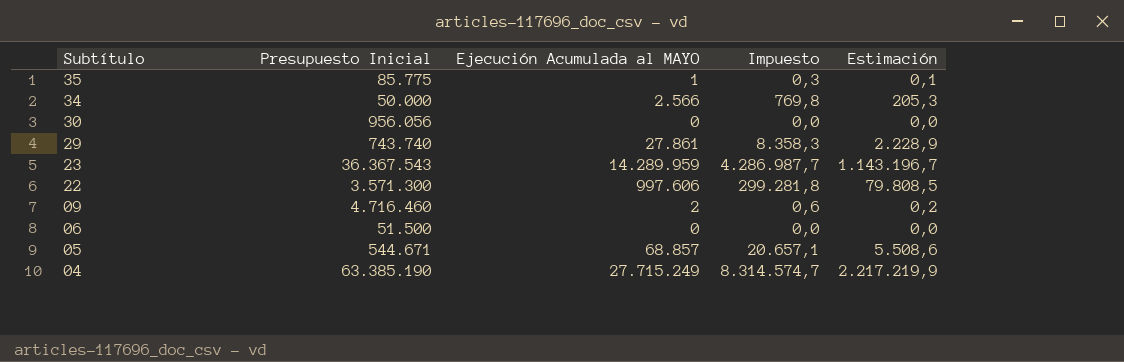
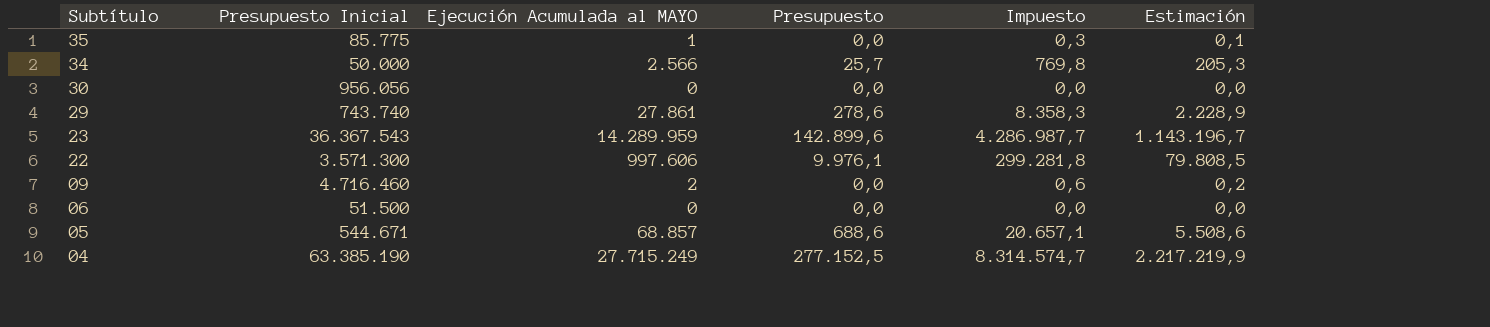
column Presupuesto | formula: none -> [Ejecución Acumulada al MAYO] * 0,01

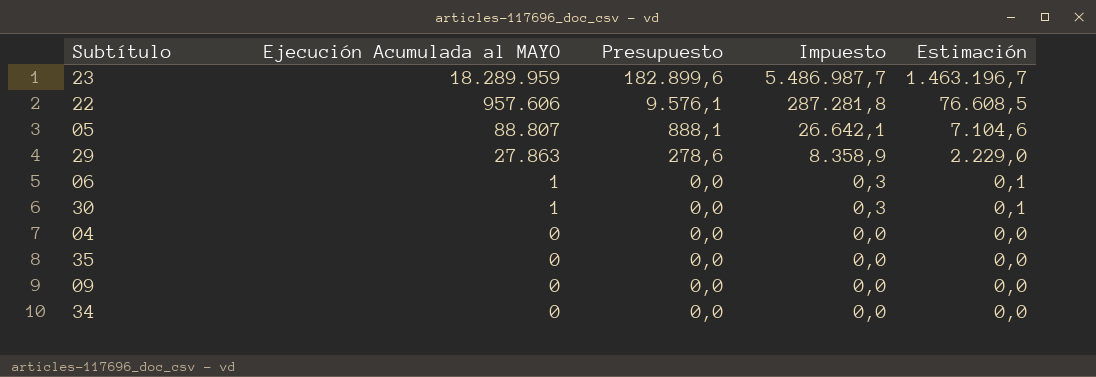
row order: Subtítulo descending -> Ejecución Acumulada al MAYO descending
column Presupuesto Inicial | position: 2 -> none
23 | Ejecución Acumulada al MAYO: 14.289.959 -> 18.289.959
23 | Presupuesto: 142.899,6 -> 182.899,6
23 | Impuesto: 4.286.987,7 -> 5.486.987,7
23 | Estimación: 1.143.196,7 -> 1.463.196,7
22 | Ejecución Acumulada al MAYO: 997.606 -> 957.606
22 | Presupuesto: 9.976,1 -> 9.576,1
22 | Impuesto: 299.281,8 -> 287.281,8
22 | Estimación: 79.808,5 -> 76.608,5
05 | Ejecución Acumulada al MAYO: 68.857 -> 88.807
05 | Presupuesto: 688,6 -> 888,1
05 | Impuesto: 20.657,1 -> 26.642,1
05 | Estimación: 5.508,6 -> 7.104,6
29 | Ejecución Acumulada al MAYO: 27.861 -> 27.863
29 | Impuesto: 8.358,3 -> 8.358,9
29 | Estimación: 2.228,9 -> 2.229,0
06 | Ejecución Acumulada al MAYO: 0 -> 1
06 | Impuesto: 0,0 -> 0,3
06 | Estimación: 0,0 -> 0,1
30 | Ejecución Acumulada al MAYO: 0 -> 1
30 | Impuesto: 0,0 -> 0,3
30 | Estimación: 0,0 -> 0,1
04 | Ejecución Acumulada al MAYO: 27.715.249 -> 0
04 | Presupuesto: 277.152,5 -> 0,0
04 | Impuesto: 8.314.574,7 -> 0,0
04 | Estimación: 2.217.219,9 -> 0,0
35 | Ejecución Acumulada al MAYO: 1 -> 0
35 | Impuesto: 0,3 -> 0,0
35 | Estimación: 0,1 -> 0,0
09 | Ejecución Acumulada al MAYO: 2 -> 0
09 | Impuesto: 0,6 -> 0,0
09 | Estimación: 0,2 -> 0,0
34 | Ejecución Acumulada al MAYO: 2.566 -> 0
34 | Presupuesto: 25,7 -> 0,0
34 | Impuesto: 769,8 -> 0,0
34 | Estimación: 205,3 -> 0,0

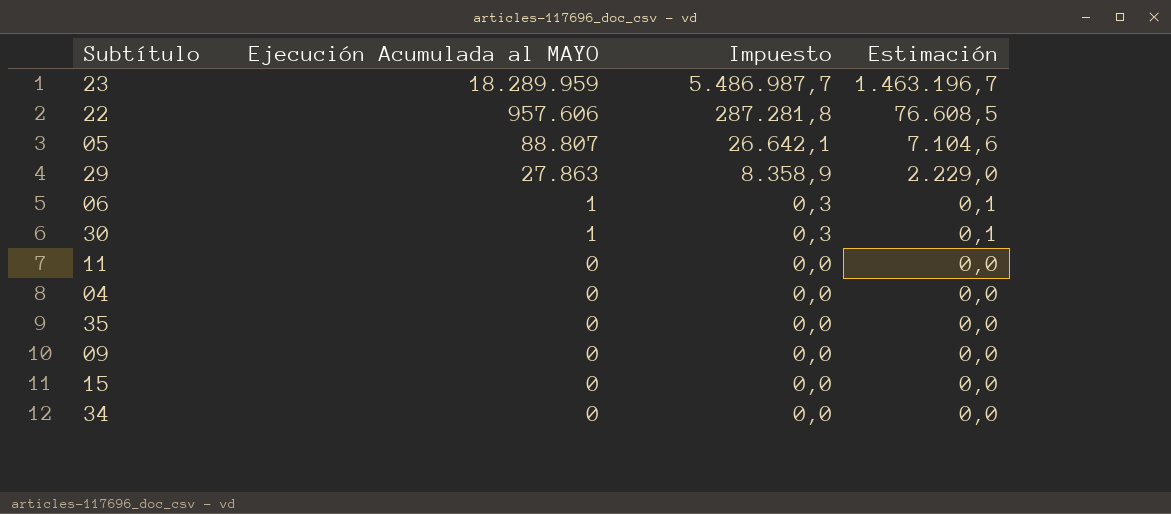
column Presupuesto | formula: [Ejecución Acumulada al MAYO] * 0,01 -> none
row 11: none -> 0 | 0,0 | 0,0
row 15: none -> 0 | 0,0 | 0,0

